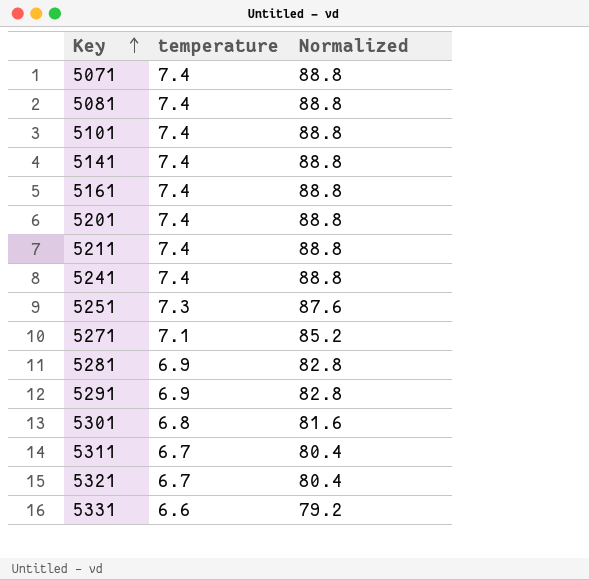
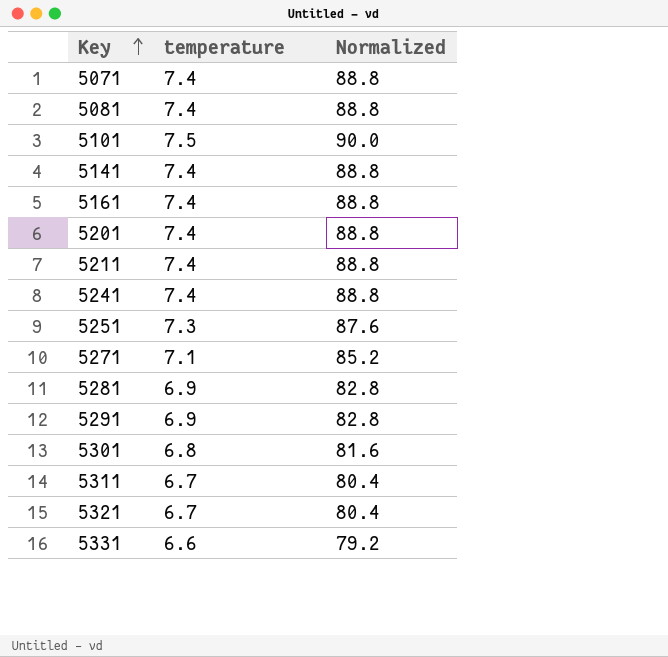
5101 | temperature: 7.4 -> 7.5
5101 | Normalized: 88.8 -> 90.0

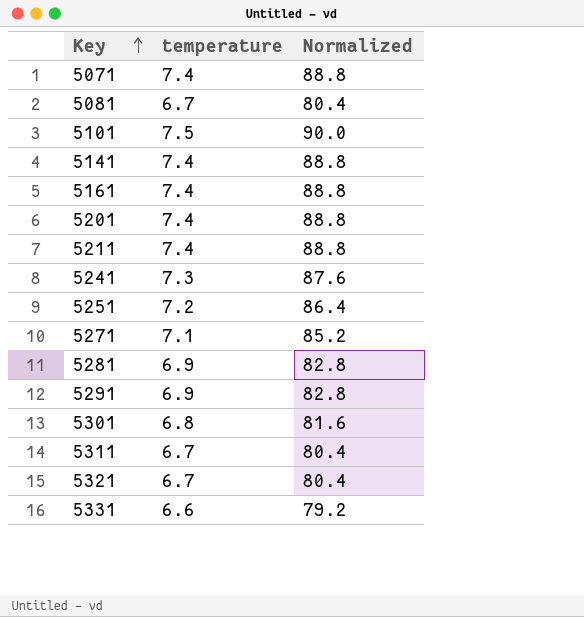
5081 | temperature: 7.4 -> 6.7
5081 | Normalized: 88.8 -> 80.4
5241 | temperature: 7.4 -> 7.3
5241 | Normalized: 88.8 -> 87.6
5251 | temperature: 7.3 -> 7.2
5251 | Normalized: 87.6 -> 86.4

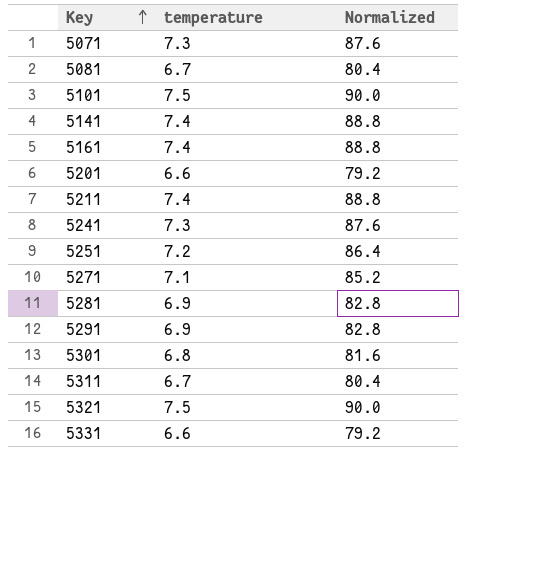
5071 | temperature: 7.4 -> 7.3
5071 | Normalized: 88.8 -> 87.6
5201 | temperature: 7.4 -> 6.6
5201 | Normalized: 88.8 -> 79.2
5321 | temperature: 6.7 -> 7.5
5321 | Normalized: 80.4 -> 90.0

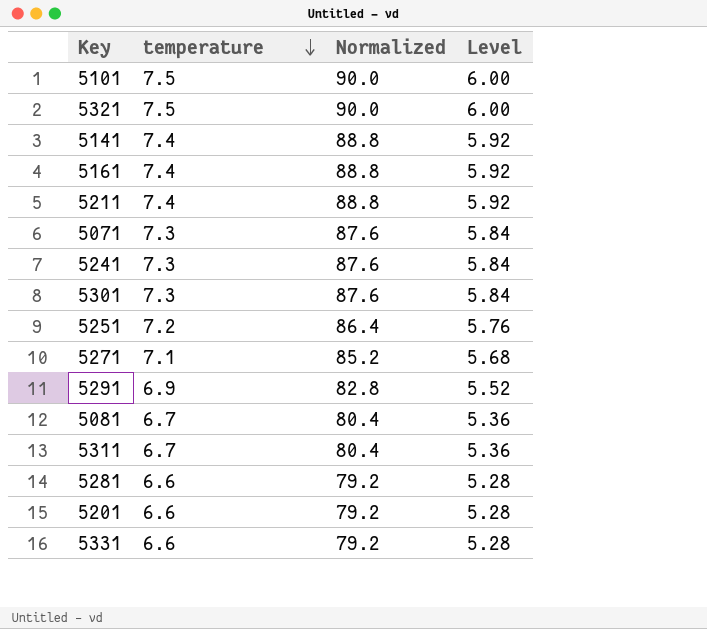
row order: Key ascending -> temperature descending
column Level | formula: none -> [temperature] * 0.8
5301 | temperature: 6.8 -> 7.3
5301 | Normalized: 81.6 -> 87.6
5281 | temperature: 6.9 -> 6.6
5281 | Normalized: 82.8 -> 79.2

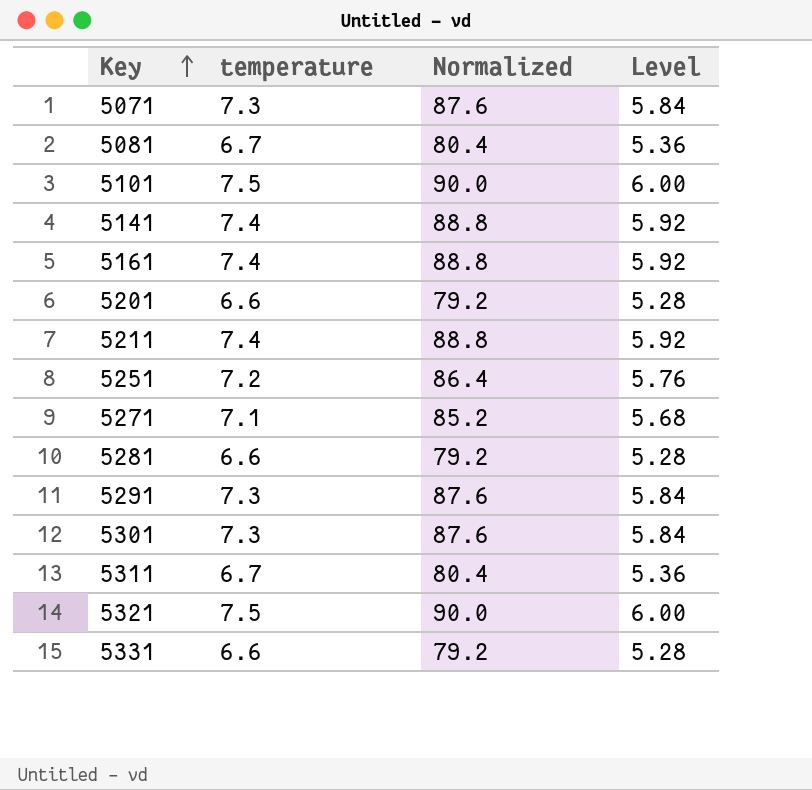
row order: temperature descending -> Key ascending
row 5241: 7.3 | 87.6 | 5.84 -> none
5291 | temperature: 6.9 -> 7.3
5291 | Normalized: 82.8 -> 87.6
5291 | Level: 5.52 -> 5.84

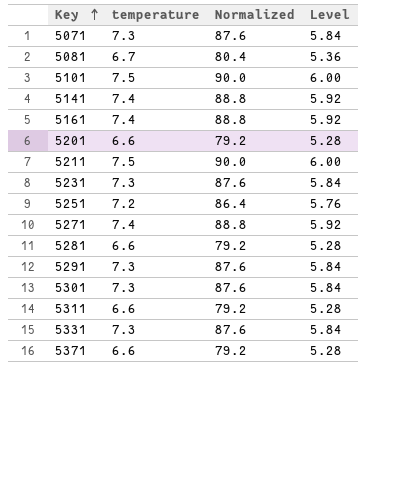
row 5321: 7.5 | 90.0 | 6.00 -> none
5211 | temperature: 7.4 -> 7.5
5211 | Normalized: 88.8 -> 90.0
5211 | Level: 5.92 -> 6.00
row 5231: none -> 7.3 | 87.6 | 5.84
5271 | temperature: 7.1 -> 7.4
5271 | Normalized: 85.2 -> 88.8
5271 | Level: 5.68 -> 5.92
5311 | temperature: 6.7 -> 6.6
5311 | Normalized: 80.4 -> 79.2
5311 | Level: 5.36 -> 5.28
5331 | temperature: 6.6 -> 7.3
5331 | Normalized: 79.2 -> 87.6
5331 | Level: 5.28 -> 5.84
row 5371: none -> 6.6 | 79.2 | 5.28

